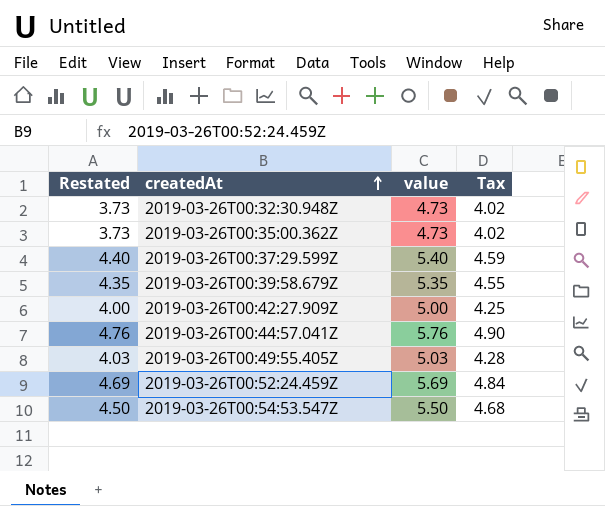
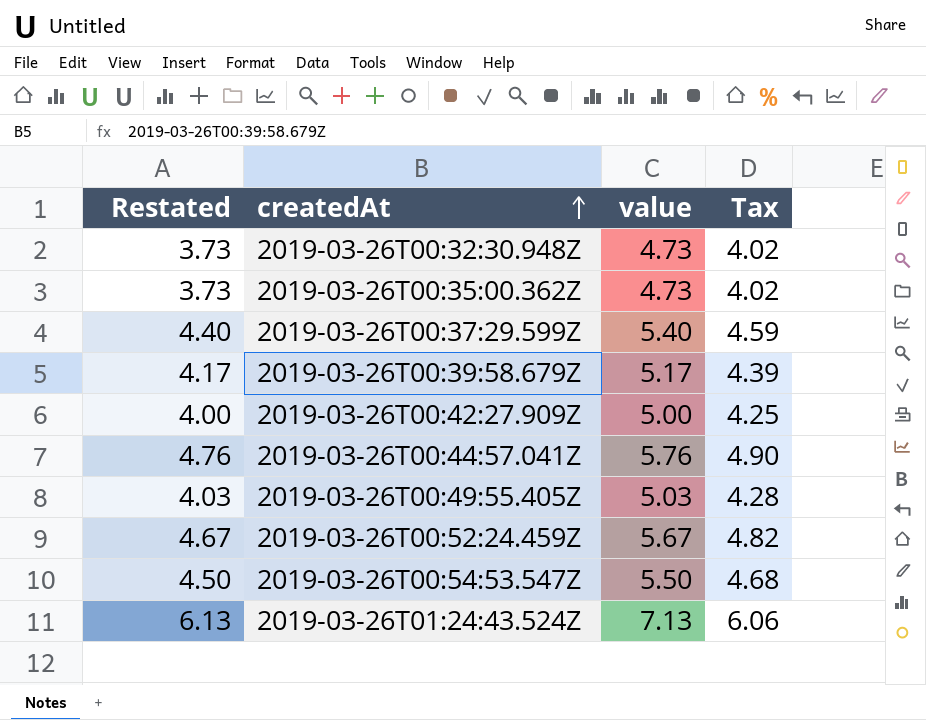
2019-03-26T00:39:58.679Z | Restated: 4.35 -> 4.17
2019-03-26T00:39:58.679Z | value: 5.35 -> 5.17
2019-03-26T00:39:58.679Z | Tax: 4.55 -> 4.39
2019-03-26T00:52:24.459Z | Restated: 4.69 -> 4.67
2019-03-26T00:52:24.459Z | value: 5.69 -> 5.67
2019-03-26T00:52:24.459Z | Tax: 4.84 -> 4.82
row 2019-03-26T01:24:43.524Z: none -> 6.13 | 7.13 | 6.06

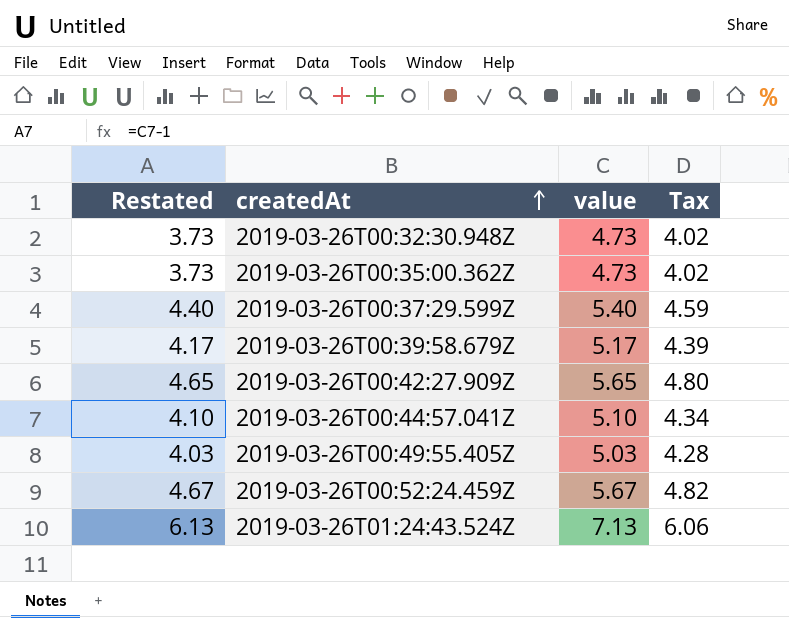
row 2019-03-26T00:54:53.547Z: 4.50 | 5.50 | 4.68 -> none
2019-03-26T00:42:27.909Z | Restated: 4.00 -> 4.65
2019-03-26T00:42:27.909Z | value: 5.00 -> 5.65
2019-03-26T00:42:27.909Z | Tax: 4.25 -> 4.80
2019-03-26T00:44:57.041Z | Restated: 4.76 -> 4.10
2019-03-26T00:44:57.041Z | value: 5.76 -> 5.10
2019-03-26T00:44:57.041Z | Tax: 4.90 -> 4.34

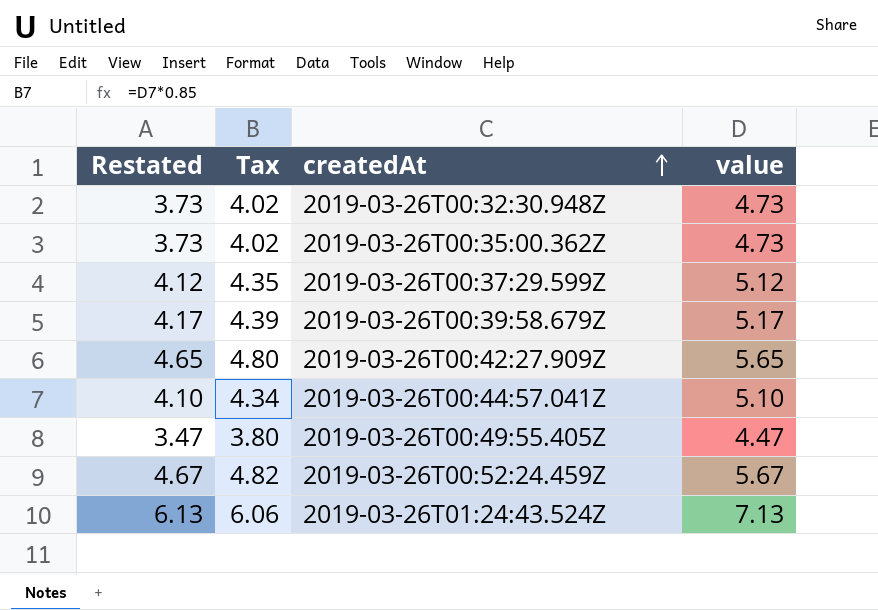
column Tax | position: 4 -> 2
2019-03-26T00:37:29.599Z | Restated: 4.40 -> 4.12
2019-03-26T00:37:29.599Z | Tax: 4.59 -> 4.35
2019-03-26T00:37:29.599Z | value: 5.40 -> 5.12
2019-03-26T00:49:55.405Z | Restated: 4.03 -> 3.47
2019-03-26T00:49:55.405Z | Tax: 4.28 -> 3.80
2019-03-26T00:49:55.405Z | value: 5.03 -> 4.47

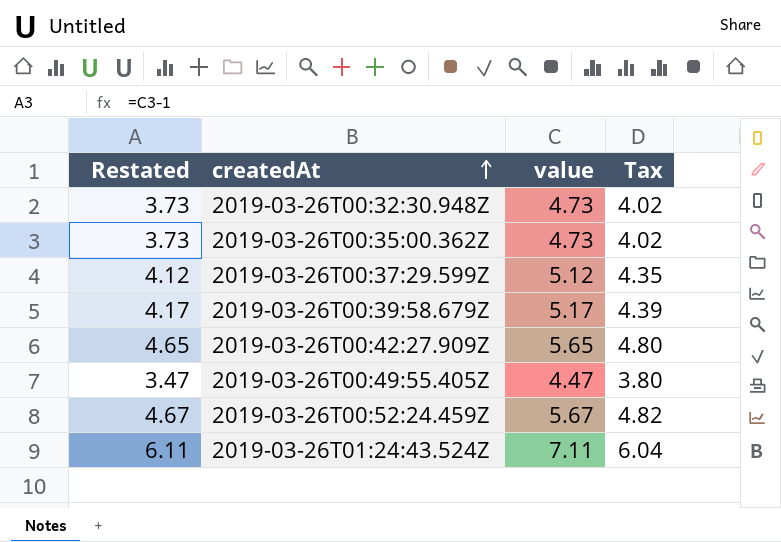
column Tax | position: 2 -> 4
row 2019-03-26T00:44:57.041Z: 4.10 | 4.34 | 5.10 -> none
2019-03-26T01:24:43.524Z | Restated: 6.13 -> 6.11
2019-03-26T01:24:43.524Z | value: 7.13 -> 7.11
2019-03-26T01:24:43.524Z | Tax: 6.06 -> 6.04

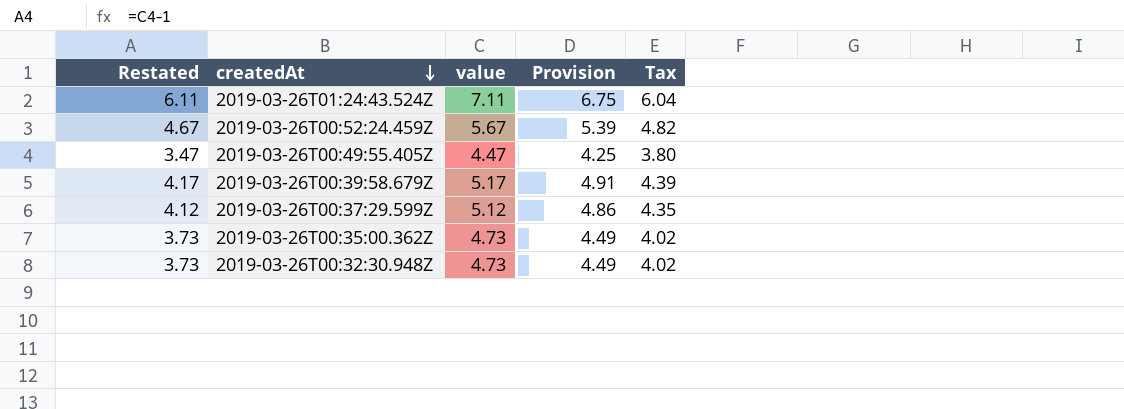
row order: createdAt ascending -> createdAt descending
column Provision | formula: none -> [value] * 0.95
row 2019-03-26T00:42:27.909Z: 4.65 | 5.65 | 4.80 -> none

